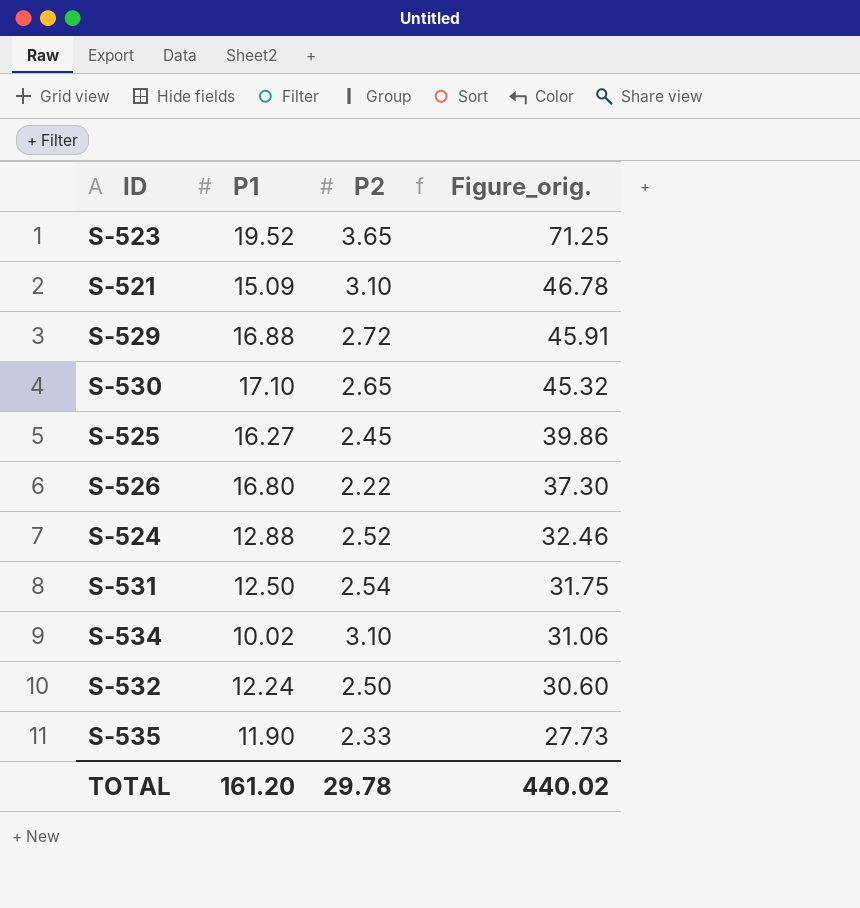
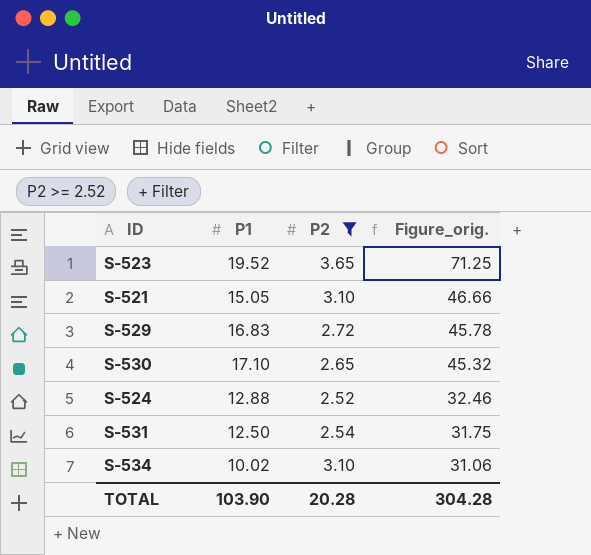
filter: none -> P2 >= 2.52
S-521 | P1: 15.09 -> 15.05
S-521 | Figure_orig.: 46.78 -> 46.66
S-529 | P1: 16.88 -> 16.83
S-529 | Figure_orig.: 45.91 -> 45.78
TOTAL | P1: 161.20 -> 103.90
TOTAL | P2: 29.78 -> 20.28
TOTAL | Figure_orig.: 440.02 -> 304.28

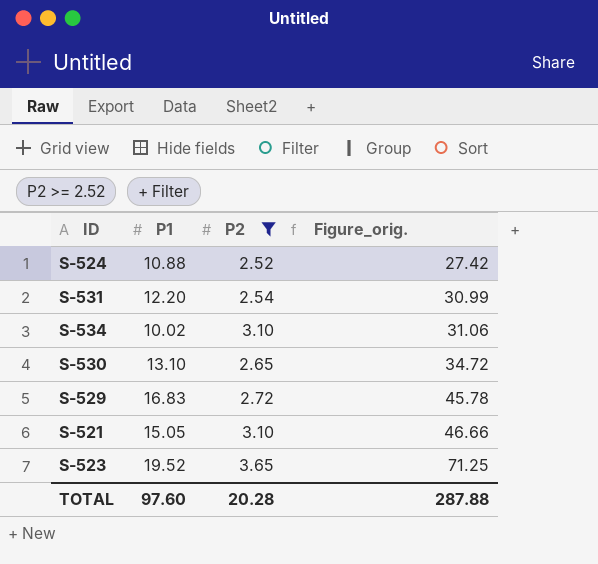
row order: Figure_orig. descending -> Figure_orig. ascending
S-524 | P1: 12.88 -> 10.88
S-524 | Figure_orig.: 32.46 -> 27.42
S-531 | P1: 12.50 -> 12.20
S-531 | Figure_orig.: 31.75 -> 30.99
S-530 | P1: 17.10 -> 13.10
S-530 | Figure_orig.: 45.32 -> 34.72
TOTAL | P1: 103.90 -> 97.60
TOTAL | Figure_orig.: 304.28 -> 287.88

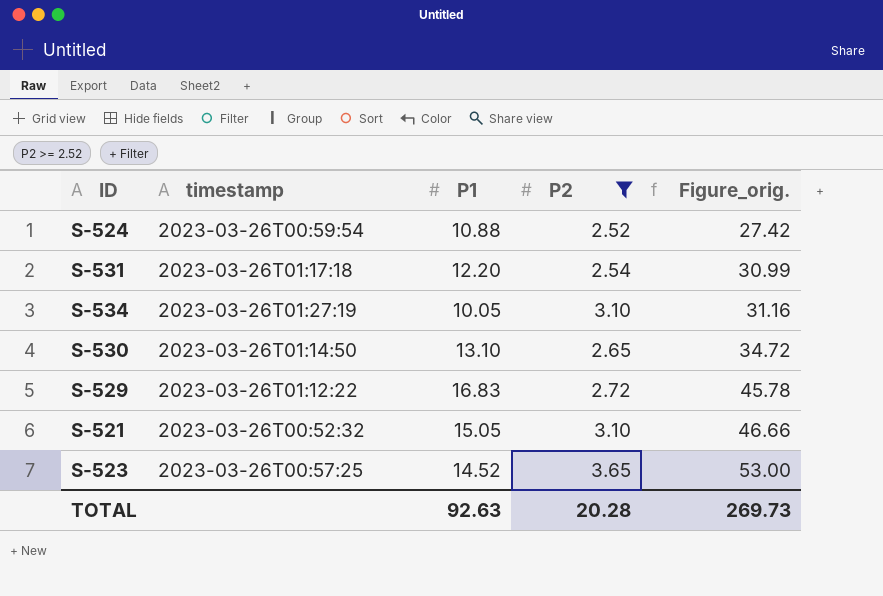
column timestamp | position: none -> 2
S-534 | P1: 10.02 -> 10.05
S-534 | Figure_orig.: 31.06 -> 31.16
S-523 | P1: 19.52 -> 14.52
S-523 | Figure_orig.: 71.25 -> 53.00
TOTAL | P1: 97.60 -> 92.63
TOTAL | Figure_orig.: 287.88 -> 269.73

